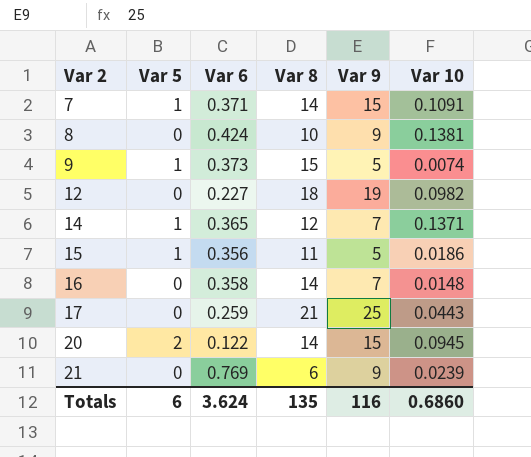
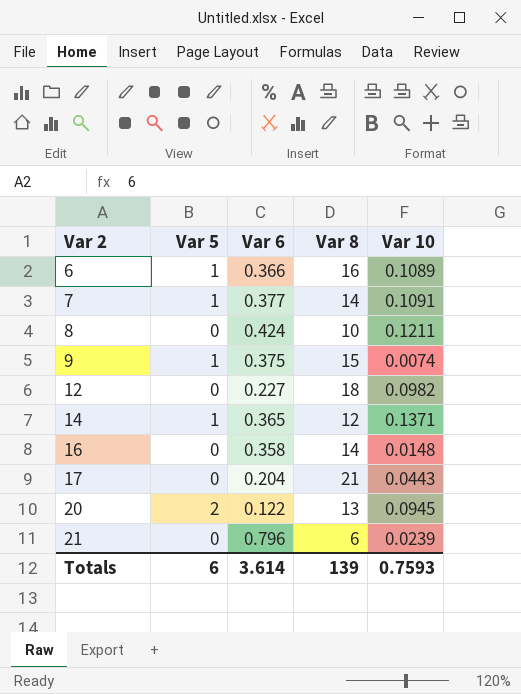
column Var 9 | position: 5 -> none
row 15: 1 | 0.356 | 11 | 5 | 0.0186 -> none
row 6: none -> 1 | 0.366 | 16 | 0.1089
7 | Var 6: 0.371 -> 0.377
8 | Var 10: 0.1381 -> 0.1211
9 | Var 6: 0.373 -> 0.375
17 | Var 6: 0.259 -> 0.204
20 | Var 8: 14 -> 13
21 | Var 6: 0.769 -> 0.796
Totals | Var 6: 3.624 -> 3.614
Totals | Var 8: 135 -> 139
Totals | Var 10: 0.6860 -> 0.7593

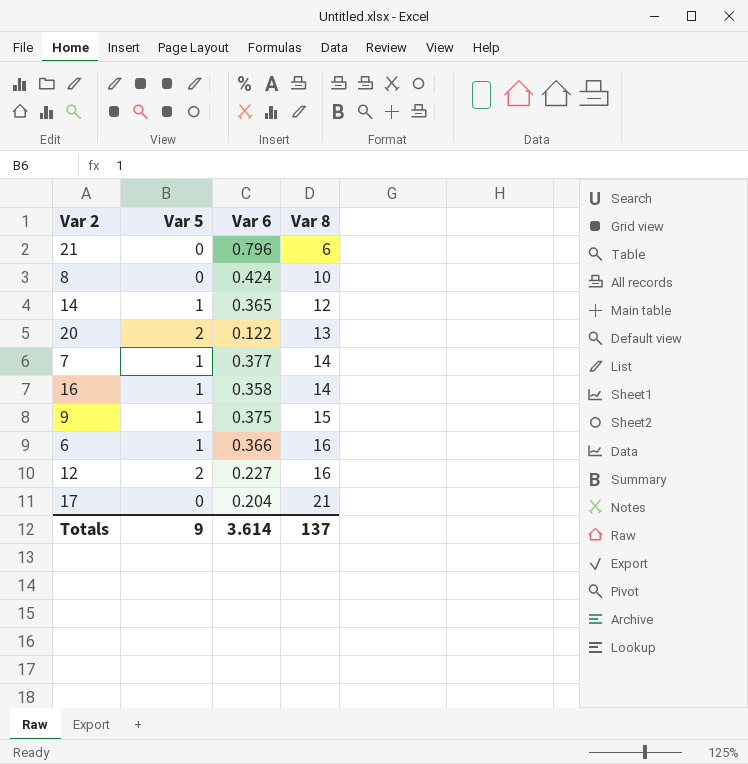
row order: Var 2 ascending -> Var 8 ascending
column Var 10 | position: 5 -> none
16 | Var 5: 0 -> 1
12 | Var 5: 0 -> 2
12 | Var 8: 18 -> 16
Totals | Var 5: 6 -> 9
Totals | Var 8: 139 -> 137

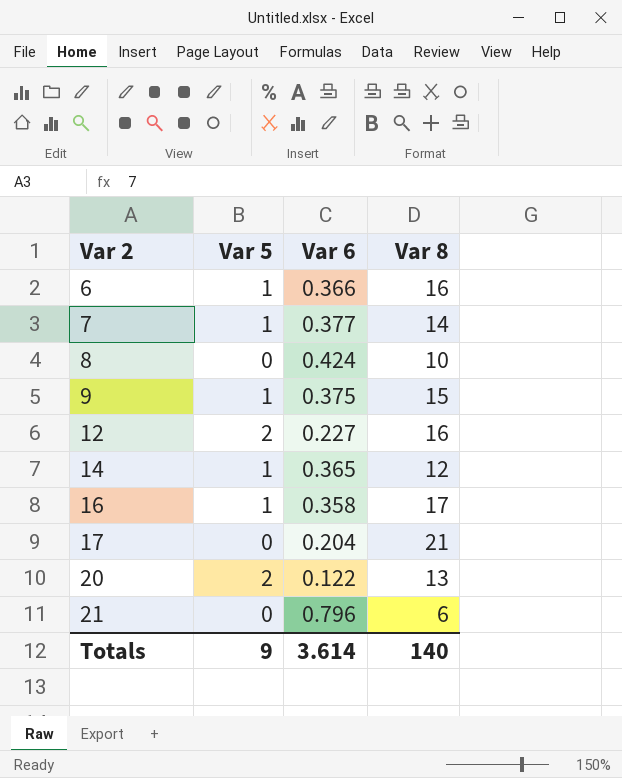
row order: Var 8 ascending -> Var 2 ascending
16 | Var 8: 14 -> 17
Totals | Var 8: 137 -> 140

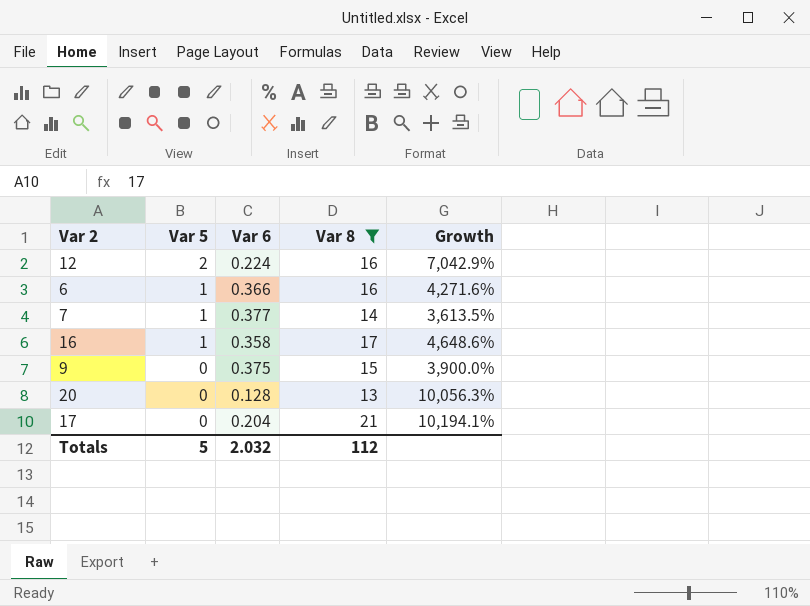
filter: none -> Var 8 >= 13
row order: Var 2 ascending -> Var 5 descending
column Growth | formula: none -> ([Var 8] - [Var 6]) / [Var 6]
12 | Var 6: 0.227 -> 0.224
9 | Var 5: 1 -> 0
20 | Var 5: 2 -> 0
20 | Var 6: 0.122 -> 0.128
Totals | Var 5: 9 -> 5
Totals | Var 6: 3.614 -> 2.032
Totals | Var 8: 140 -> 112

